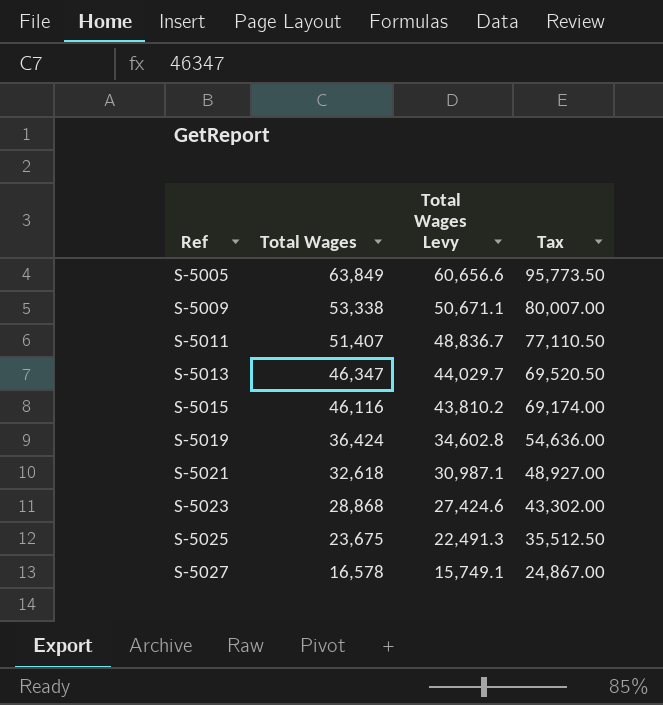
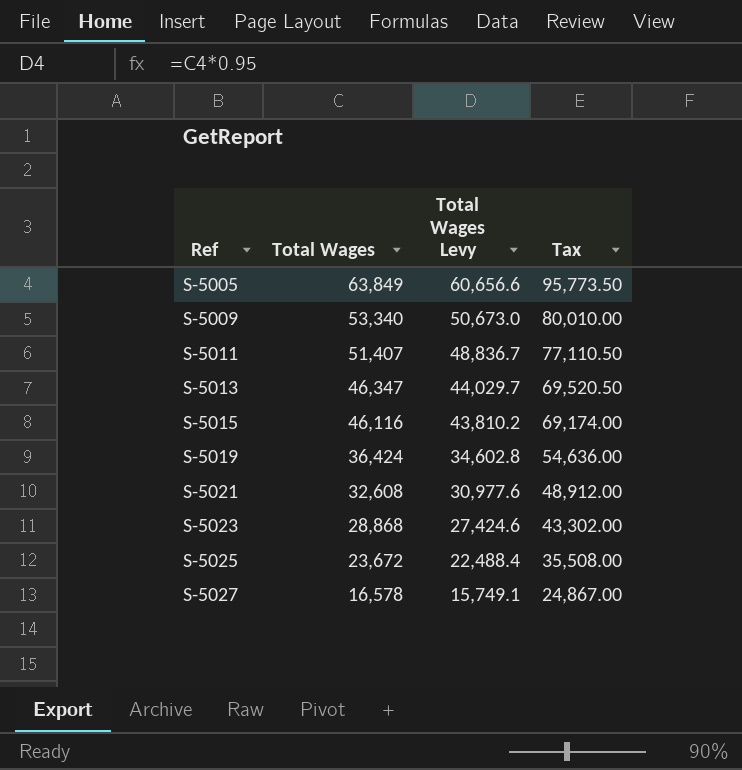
S-5009 | Total Wages: 53,338 -> 53,340
S-5009 | Total Wages Levy: 50,671.1 -> 50,673.0
S-5009 | Tax: 80,007.00 -> 80,010.00
S-5021 | Total Wages: 32,618 -> 32,608
S-5021 | Total Wages Levy: 30,987.1 -> 30,977.6
S-5021 | Tax: 48,927.00 -> 48,912.00
S-5025 | Total Wages: 23,675 -> 23,672
S-5025 | Total Wages Levy: 22,491.3 -> 22,488.4
S-5025 | Tax: 35,512.50 -> 35,508.00

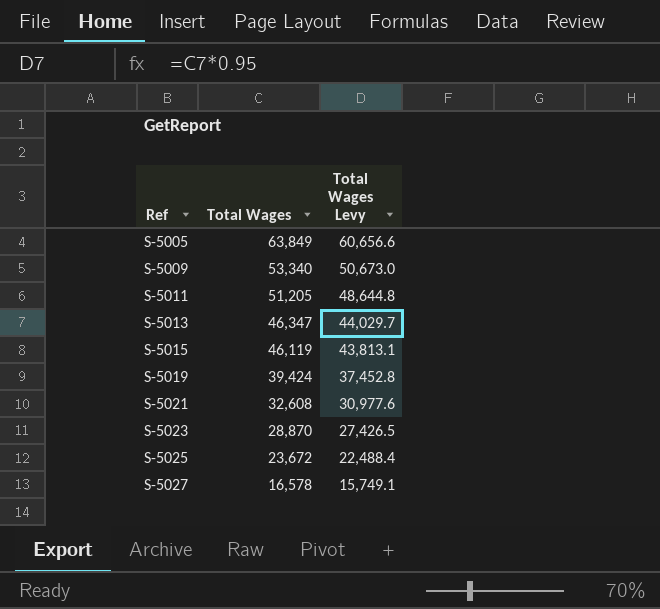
column Tax | formula: [Total Wages] * 1.5 -> none
S-5011 | Total Wages: 51,407 -> 51,205
S-5011 | Total Wages Levy: 48,836.7 -> 48,644.8
S-5015 | Total Wages: 46,116 -> 46,119
S-5015 | Total Wages Levy: 43,810.2 -> 43,813.1
S-5019 | Total Wages: 36,424 -> 39,424
S-5019 | Total Wages Levy: 34,602.8 -> 37,452.8
S-5023 | Total Wages: 28,868 -> 28,870
S-5023 | Total Wages Levy: 27,424.6 -> 27,426.5

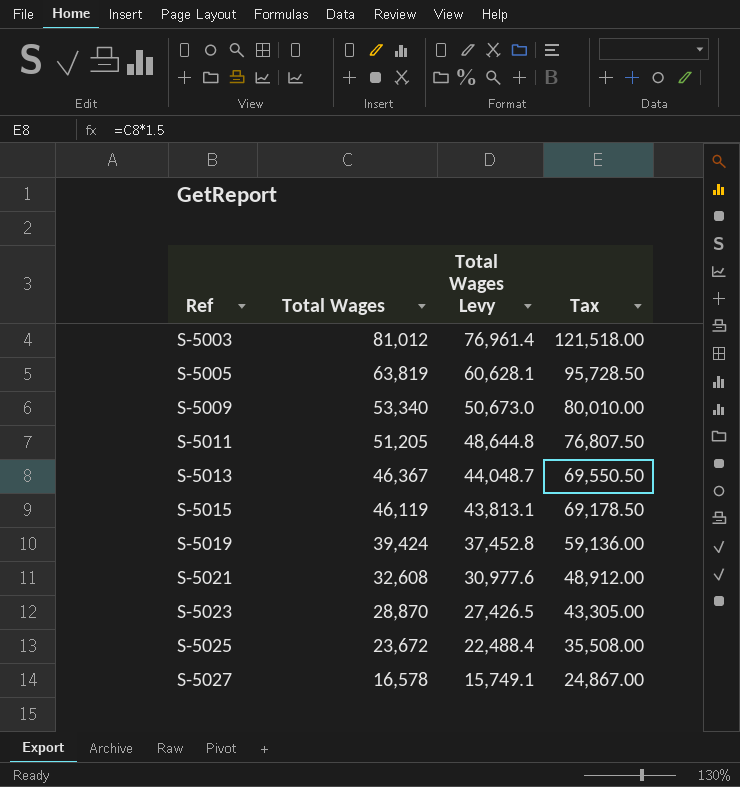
column Tax | formula: none -> [Total Wages] * 1.5
row S-5003: none -> 81,012 | 76,961.4 | 121,518.00
S-5005 | Total Wages: 63,849 -> 63,819
S-5005 | Total Wages Levy: 60,656.6 -> 60,628.1
S-5013 | Total Wages: 46,347 -> 46,367
S-5013 | Total Wages Levy: 44,029.7 -> 44,048.7

